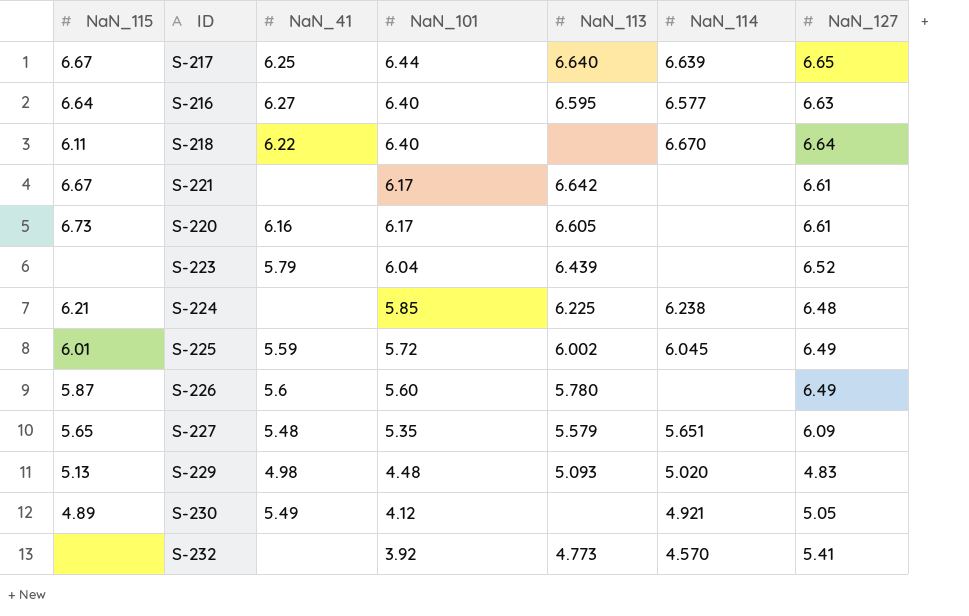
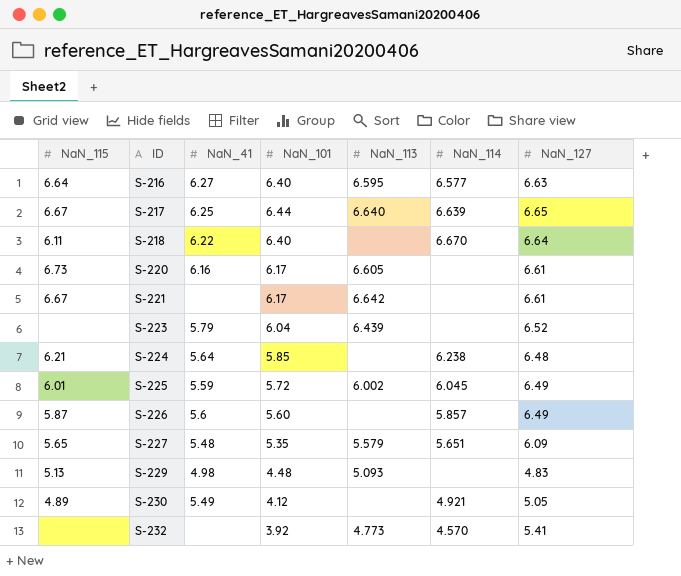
row order: NaN_101 descending -> ID ascending
S-224 | NaN_41: none -> 5.64
S-224 | NaN_113: 6.225 -> none
S-226 | NaN_113: 5.780 -> none
S-226 | NaN_114: none -> 5.857
S-229 | NaN_114: 5.020 -> none

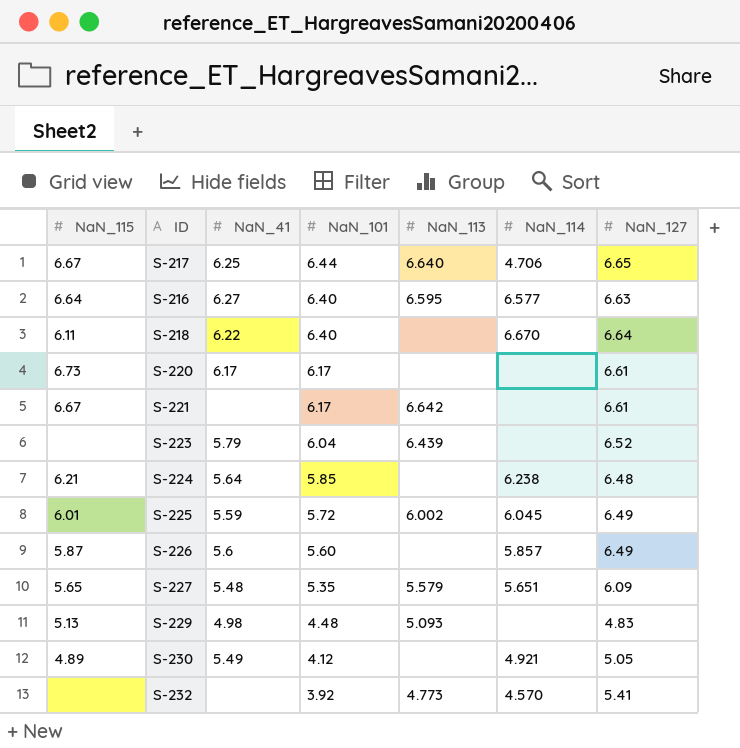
row order: ID ascending -> NaN_101 descending
S-217 | NaN_114: 6.639 -> 4.706
S-220 | NaN_41: 6.16 -> 6.17
S-220 | NaN_113: 6.605 -> none

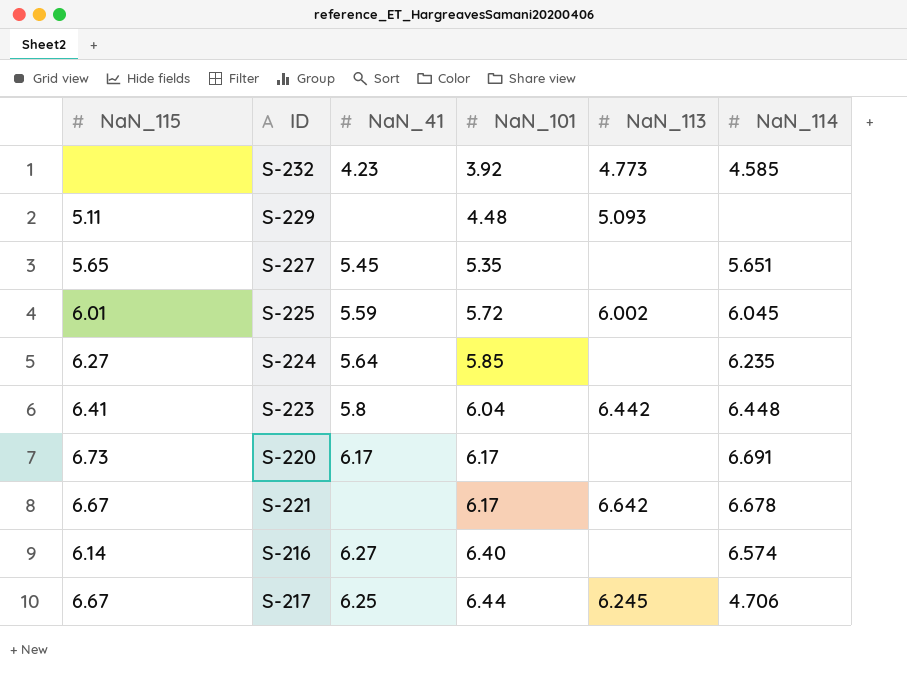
row order: NaN_101 descending -> NaN_101 ascending
column NaN_127 | position: 7 -> none
row S-218: 6.11 | 6.22 | 6.40 | none | 6.670 | 6.64 -> none
row S-226: 5.87 | 5.6 | 5.60 | none | 5.857 | 6.49 -> none
row S-230: 4.89 | 5.49 | 4.12 | none | 4.921 | 5.05 -> none
S-232 | NaN_41: none -> 4.23
S-232 | NaN_114: 4.570 -> 4.585
S-229 | NaN_115: 5.13 -> 5.11
S-229 | NaN_41: 4.98 -> none
S-227 | NaN_41: 5.48 -> 5.45
S-227 | NaN_113: 5.579 -> none
S-224 | NaN_115: 6.21 -> 6.27
S-224 | NaN_114: 6.238 -> 6.235
S-223 | NaN_115: none -> 6.41
S-223 | NaN_41: 5.79 -> 5.8
S-223 | NaN_113: 6.439 -> 6.442
S-223 | NaN_114: none -> 6.448
S-220 | NaN_114: none -> 6.691
S-221 | NaN_114: none -> 6.678
S-216 | NaN_115: 6.64 -> 6.14
S-216 | NaN_113: 6.595 -> none
S-216 | NaN_114: 6.577 -> 6.574
S-217 | NaN_113: 6.640 -> 6.245

